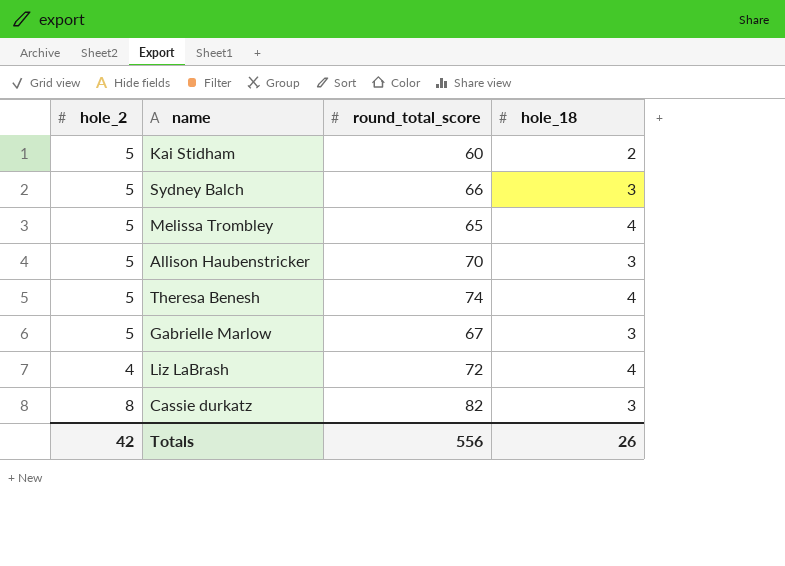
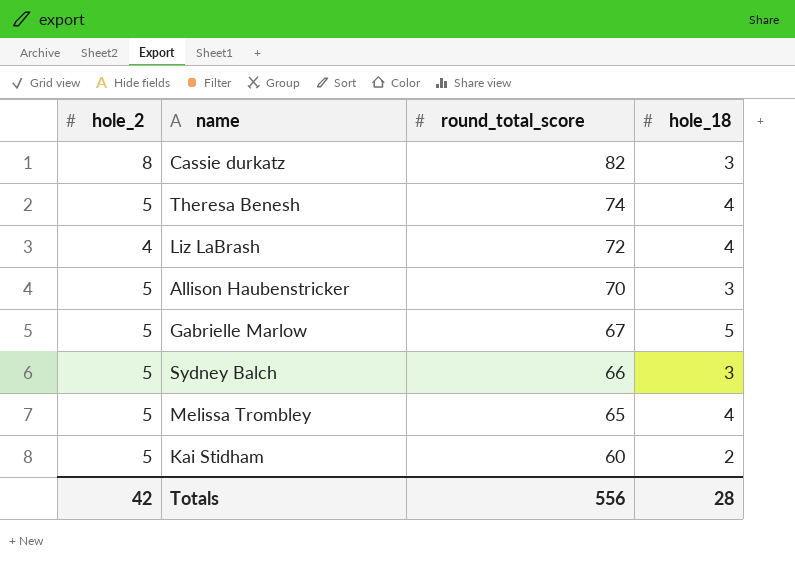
row order: none -> round_total_score descending
Gabrielle Marlow | hole_18: 3 -> 5
Totals | hole_18: 26 -> 28

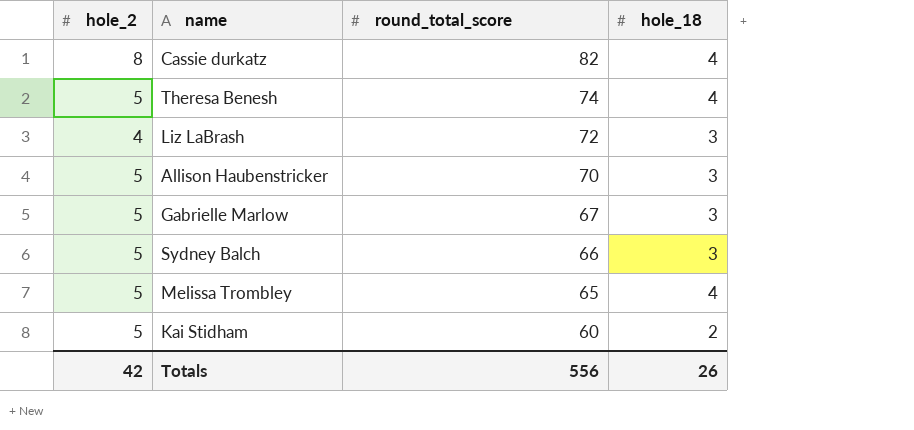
Cassie durkatz | hole_18: 3 -> 4
Liz LaBrash | hole_18: 4 -> 3
Gabrielle Marlow | hole_18: 5 -> 3
Totals | hole_18: 28 -> 26

